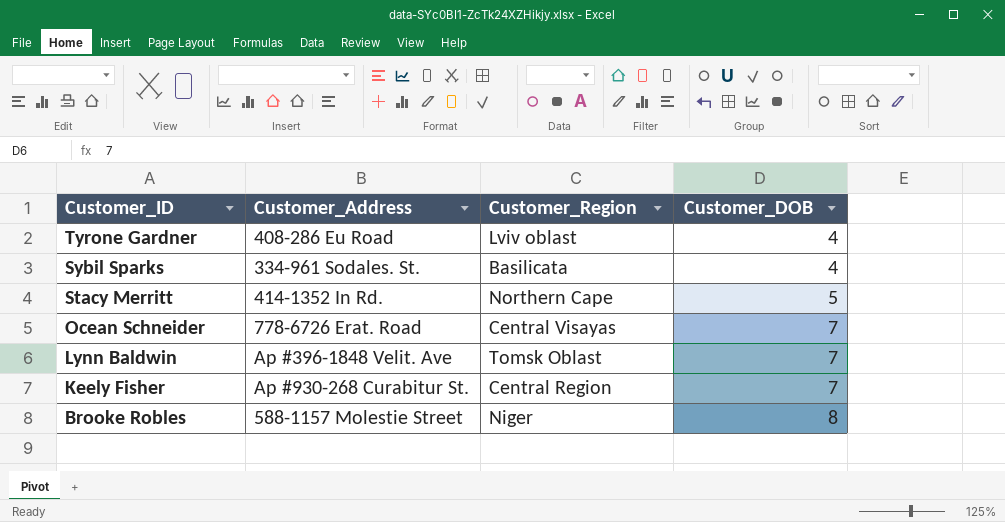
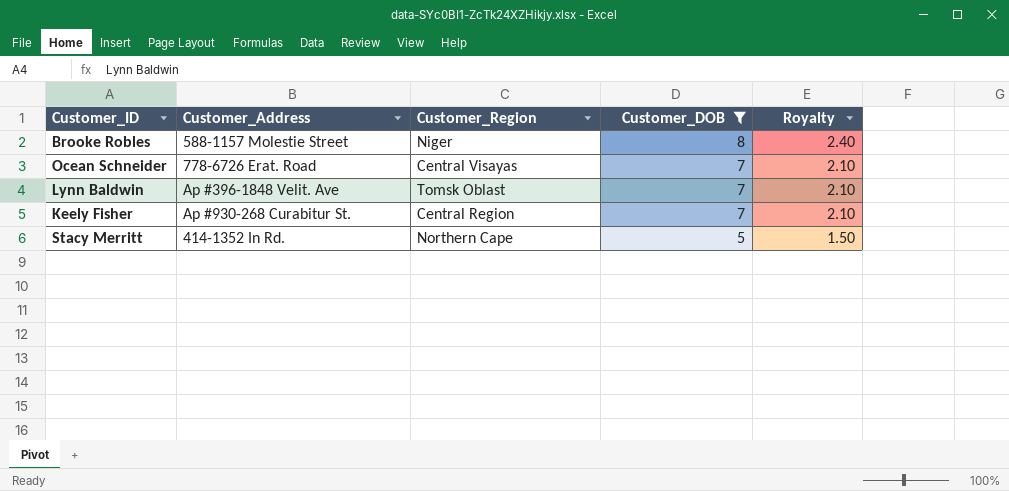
filter: none -> Customer_DOB != 4
row order: Customer_ID descending -> Customer_DOB descending
column Royalty | formula: none -> [Customer_DOB] * 0.3

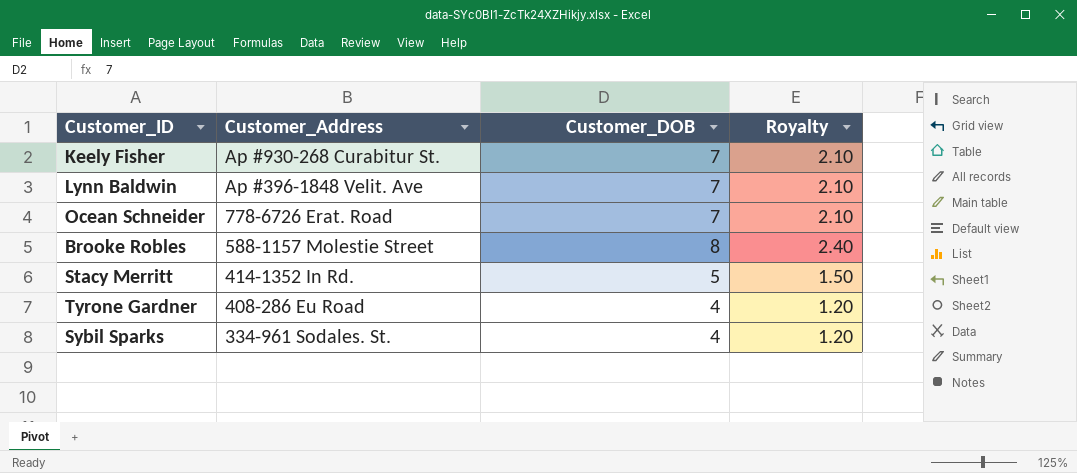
filter: Customer_DOB != 4 -> none
row order: Customer_DOB descending -> Customer_Address descending
column Customer_Region | position: 3 -> none

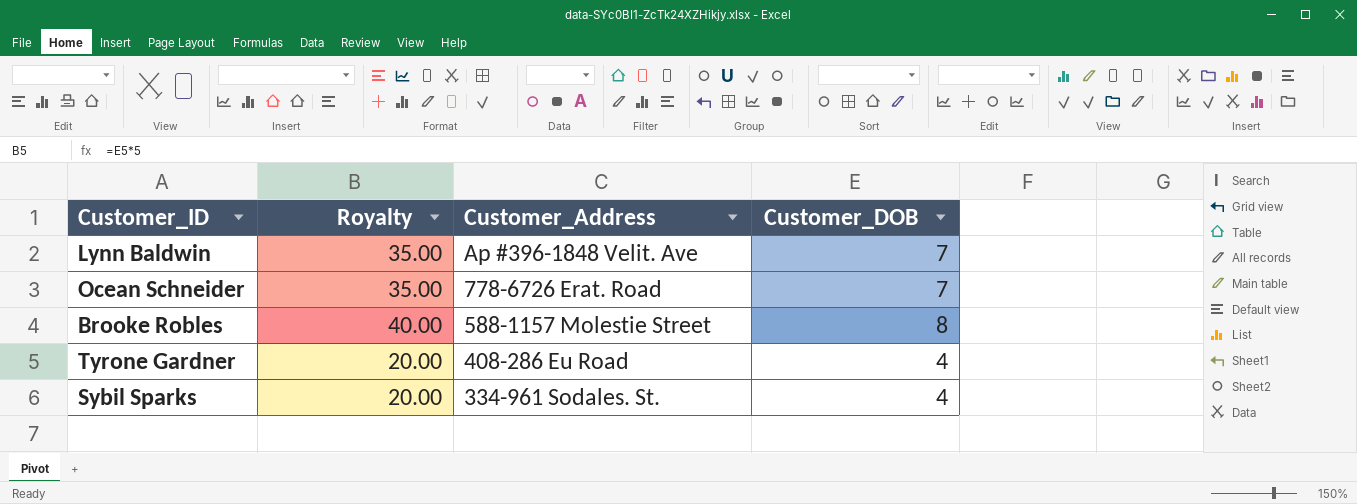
column Royalty | formula: [Customer_DOB] * 0.3 -> [Customer_DOB] * 5
column Royalty | position: 4 -> 2
row Keely Fisher: Ap #930-268 Curabitur St. | 7 | 2.10 -> none
row Stacy Merritt: 414-1352 In Rd. | 5 | 1.50 -> none

